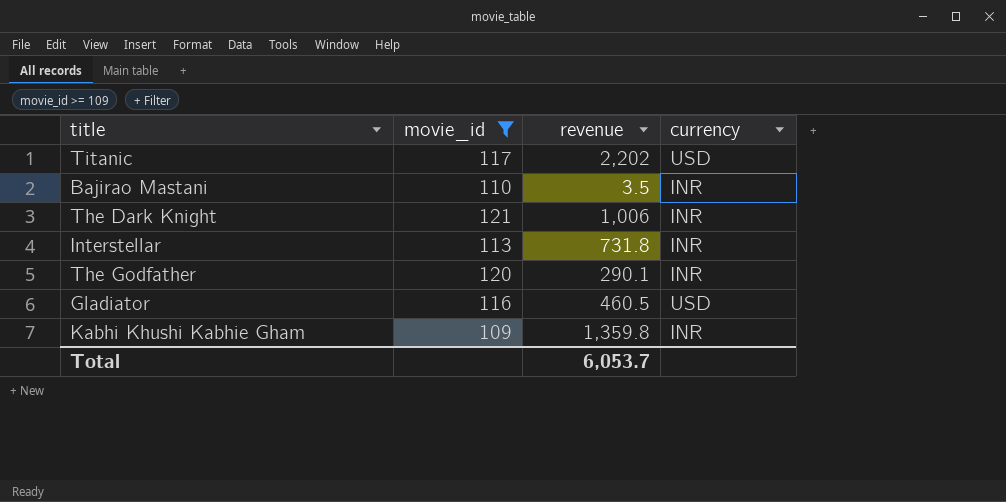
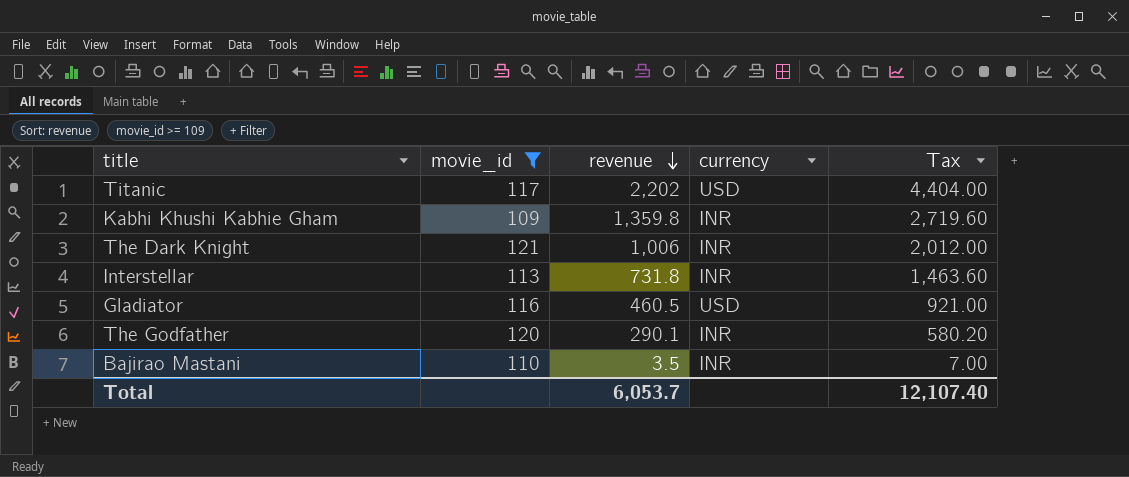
row order: none -> revenue descending
column Tax | formula: none -> [revenue] * 2

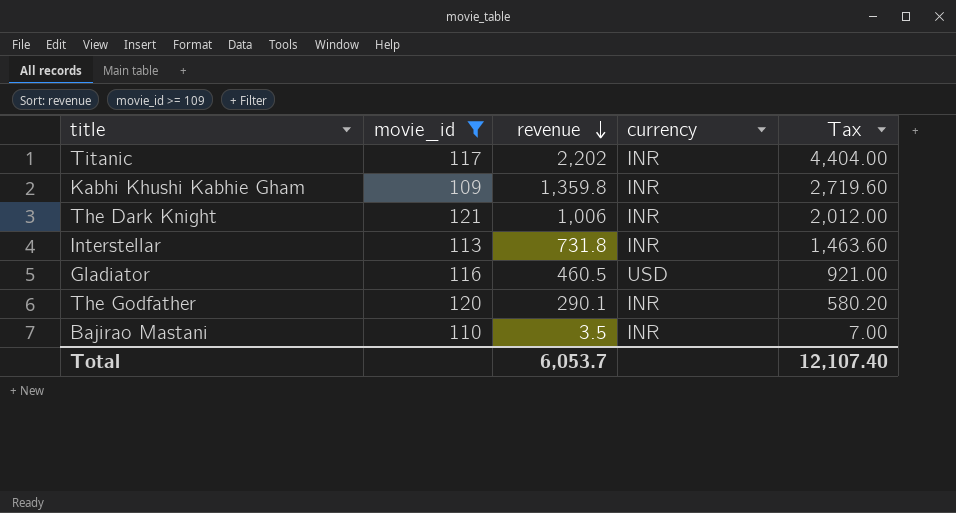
Titanic | currency: USD -> INR

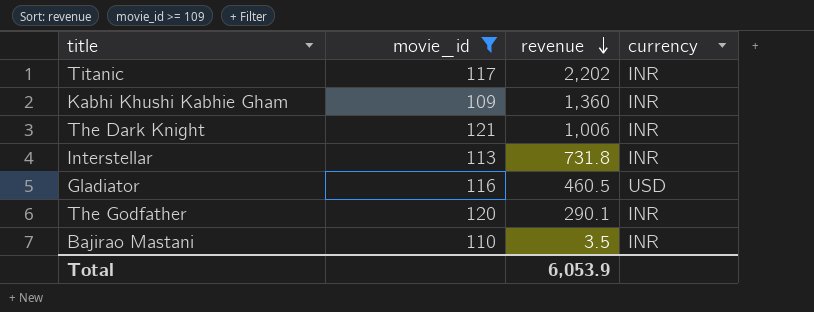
column Tax | formula: [revenue] * 2 -> none
Kabhi Khushi Kabhie Gham | revenue: 1,359.8 -> 1,360
Total | revenue: 6,053.7 -> 6,053.9

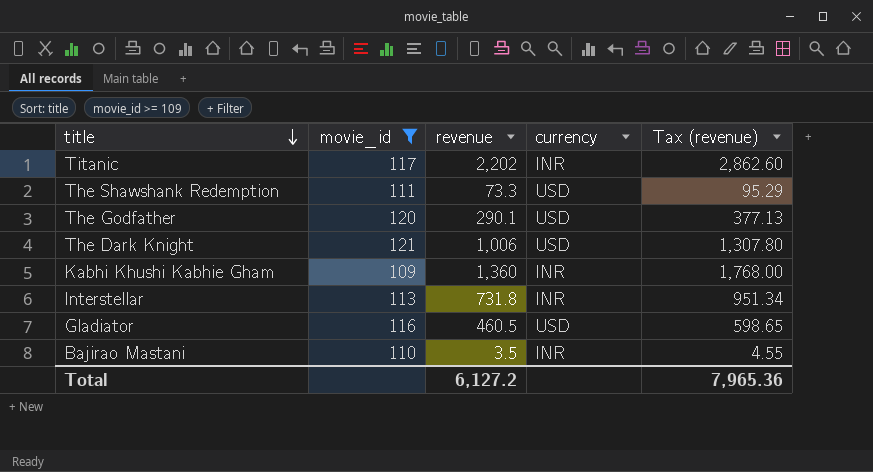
row order: revenue descending -> title descending
column Tax (revenue) | formula: none -> [revenue] * 1.3
row The Shawshank Redemption: none -> 111 | 73.3 | USD | 95.29
The Godfather | currency: INR -> USD
The Dark Knight | currency: INR -> USD
Total | revenue: 6,053.9 -> 6,127.2

